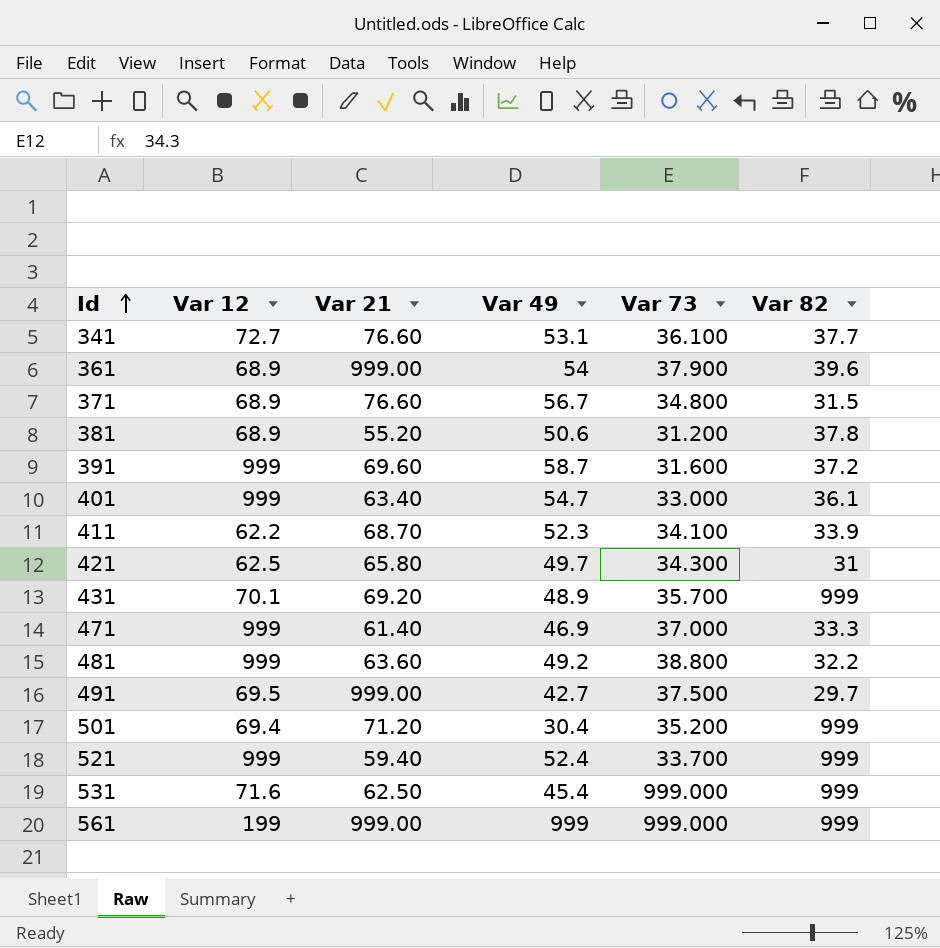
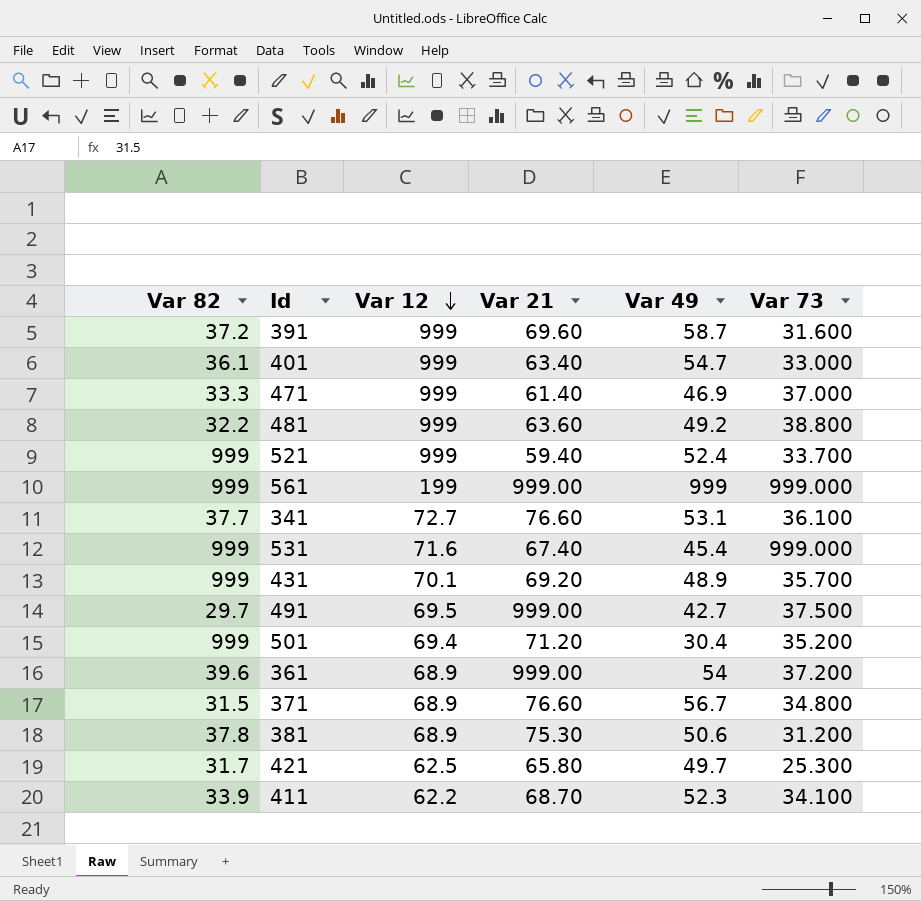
row order: Id ascending -> Var 12 descending
column Var 82 | position: 6 -> 1
531 | Var 21: 62.50 -> 67.40
361 | Var 73: 37.900 -> 37.200
381 | Var 21: 55.20 -> 75.30
421 | Var 82: 31 -> 31.7
421 | Var 73: 34.300 -> 25.300

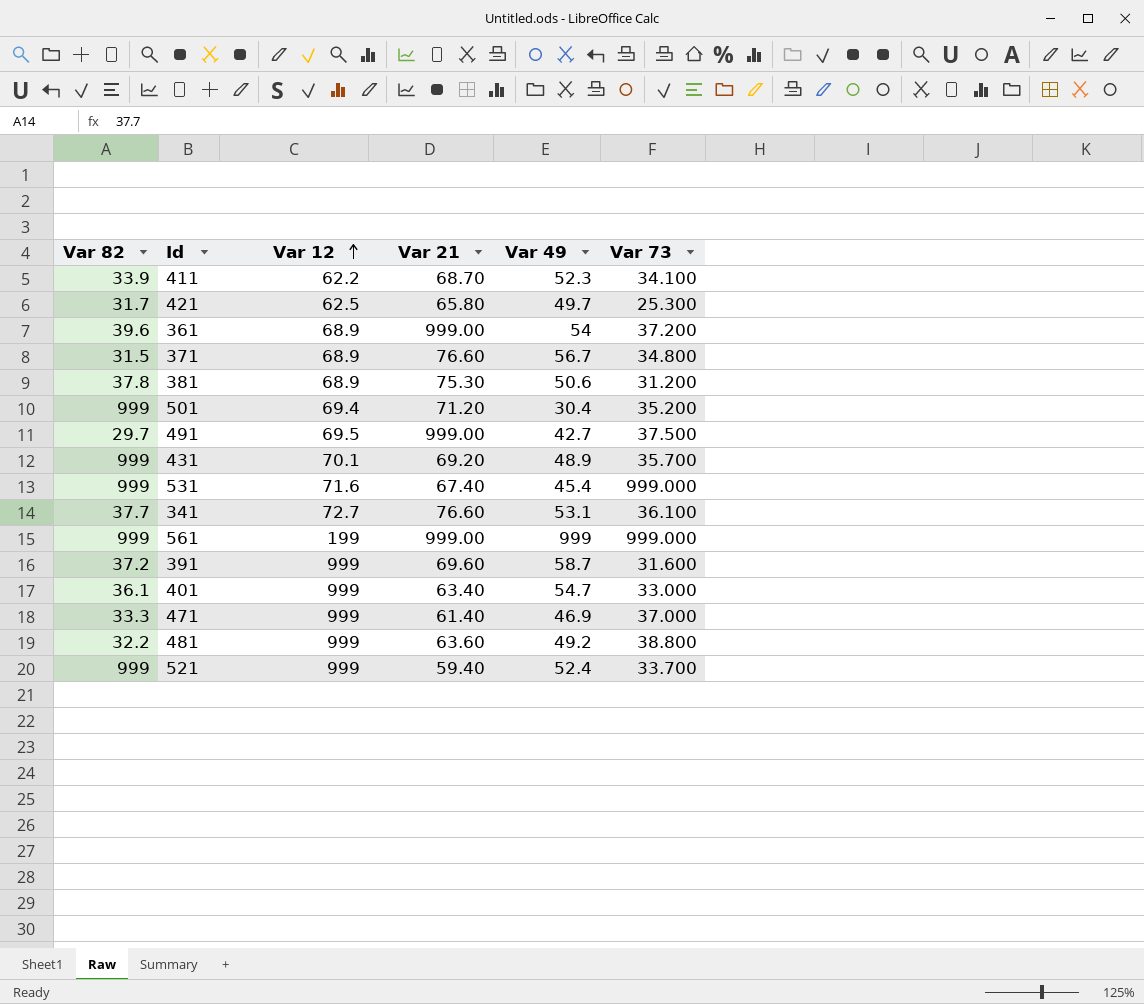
row order: Var 12 descending -> Var 12 ascending

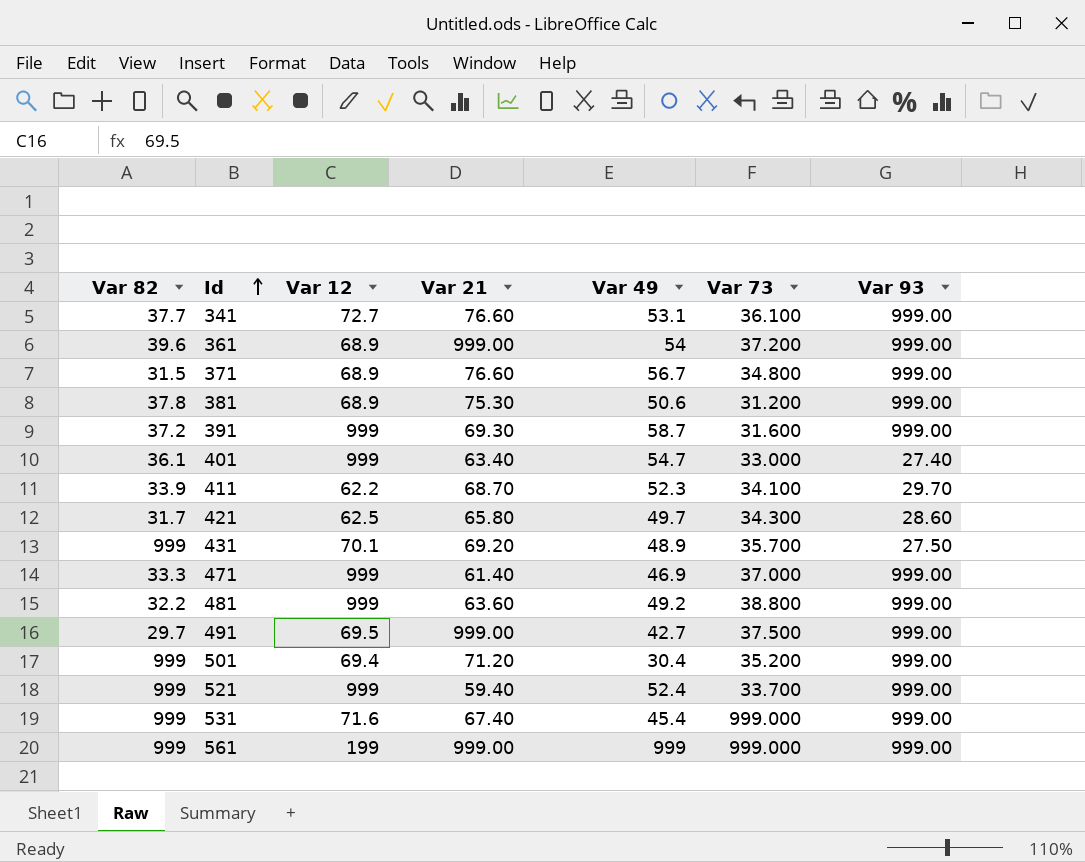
row order: Var 12 ascending -> Id ascending
column Var 93 | position: none -> 7
391 | Var 21: 69.60 -> 69.30
421 | Var 73: 25.300 -> 34.300

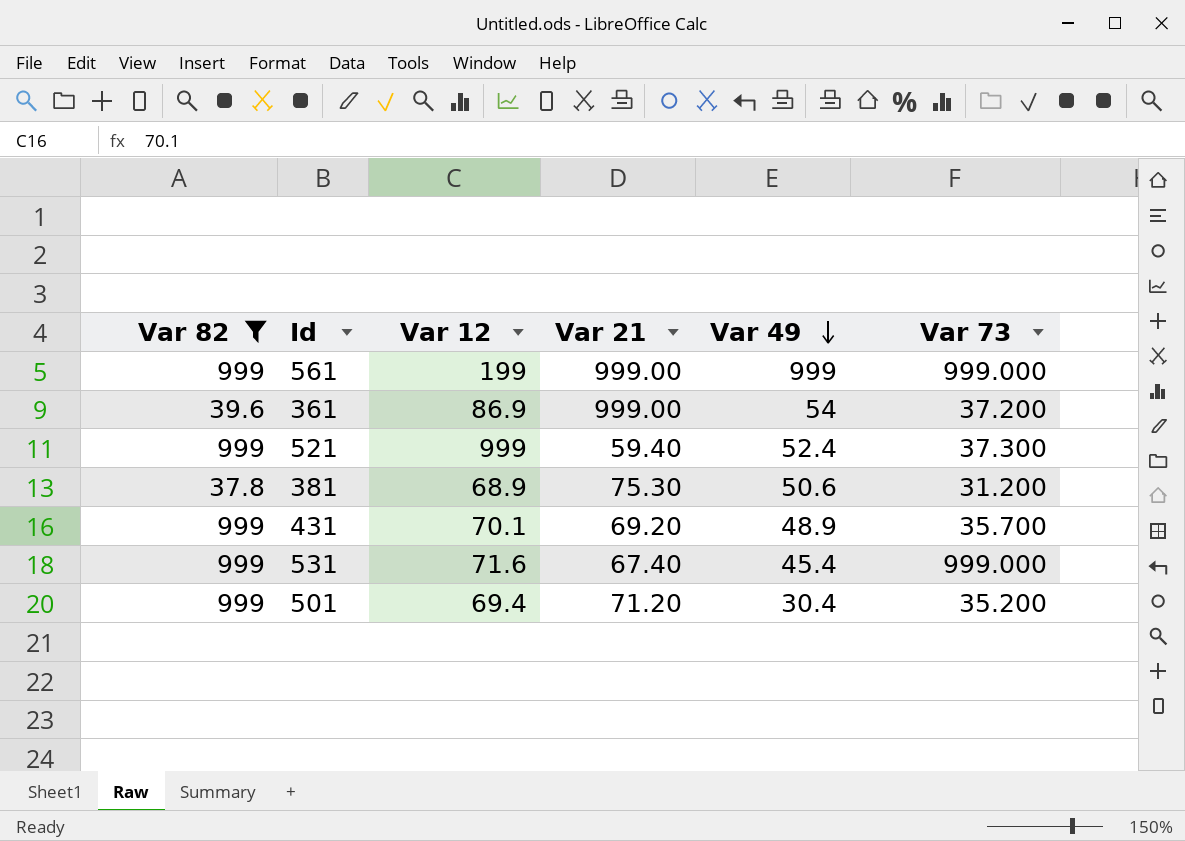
filter: none -> Var 82 >= 37.8
row order: Id ascending -> Var 49 descending
column Var 93 | position: 7 -> none
361 | Var 12: 68.9 -> 86.9
521 | Var 73: 33.700 -> 37.300

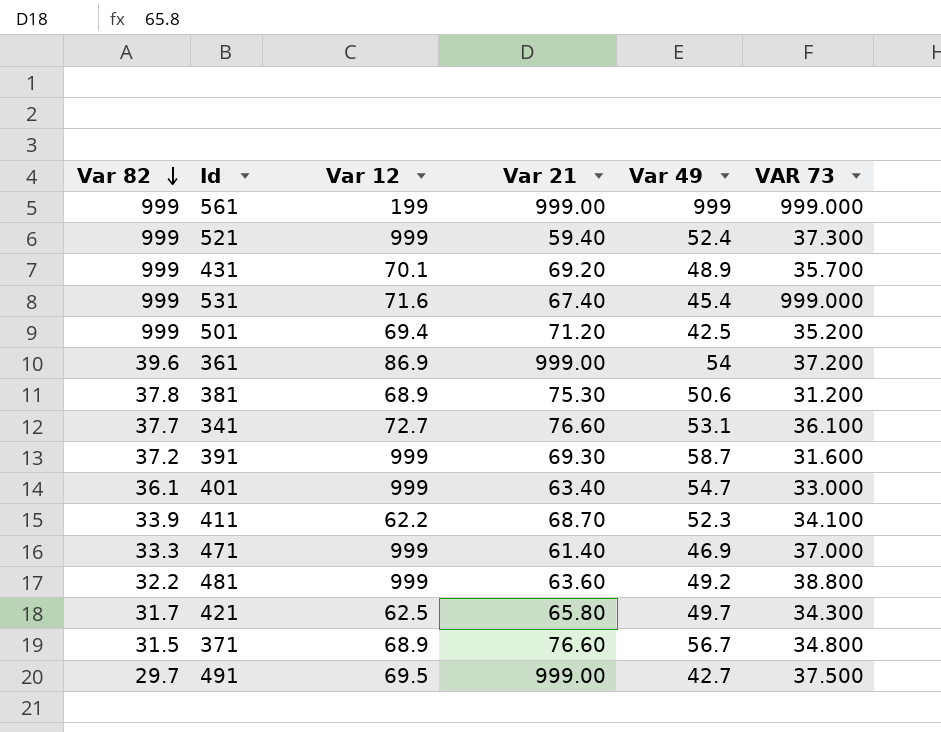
filter: Var 82 >= 37.8 -> none
row order: Var 49 descending -> Var 82 descending
column name: Var 73 -> VAR 73
501 | Var 49: 30.4 -> 42.5

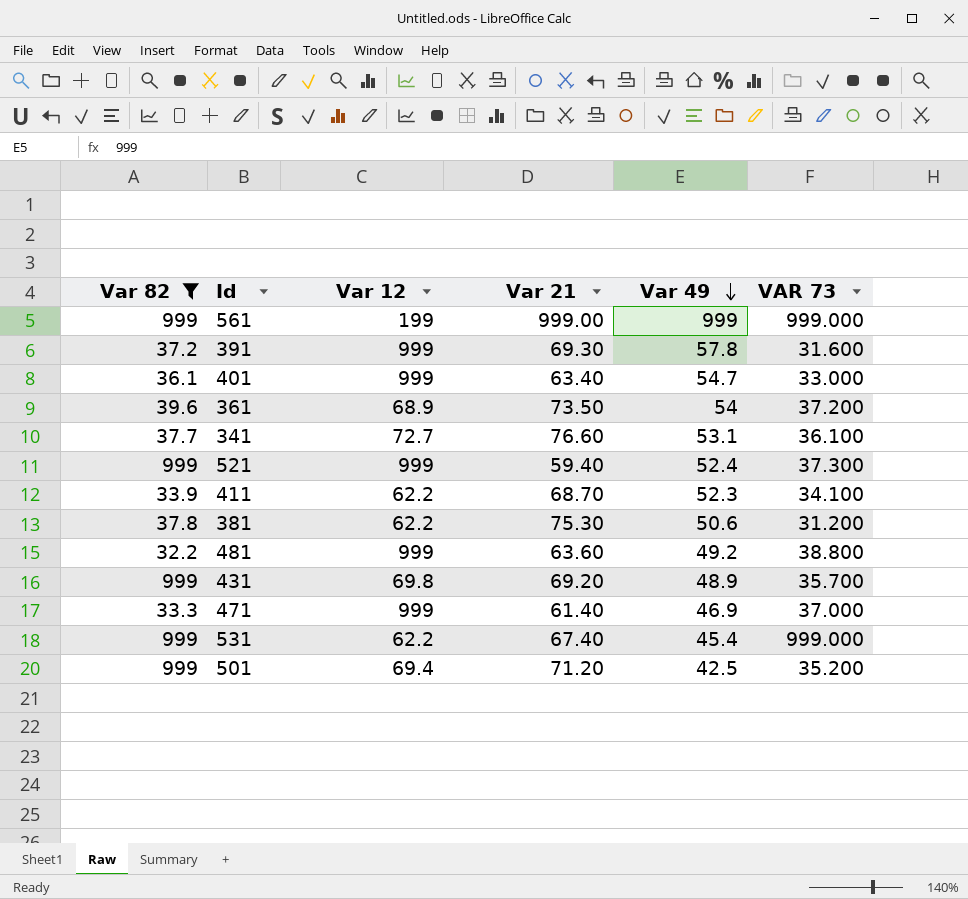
filter: none -> Var 82 >= 32.2
row order: Var 82 descending -> Var 49 descending
391 | Var 49: 58.7 -> 57.8
361 | Var 12: 86.9 -> 68.9
361 | Var 21: 999.00 -> 73.50
381 | Var 12: 68.9 -> 62.2
431 | Var 12: 70.1 -> 69.8
531 | Var 12: 71.6 -> 62.2

